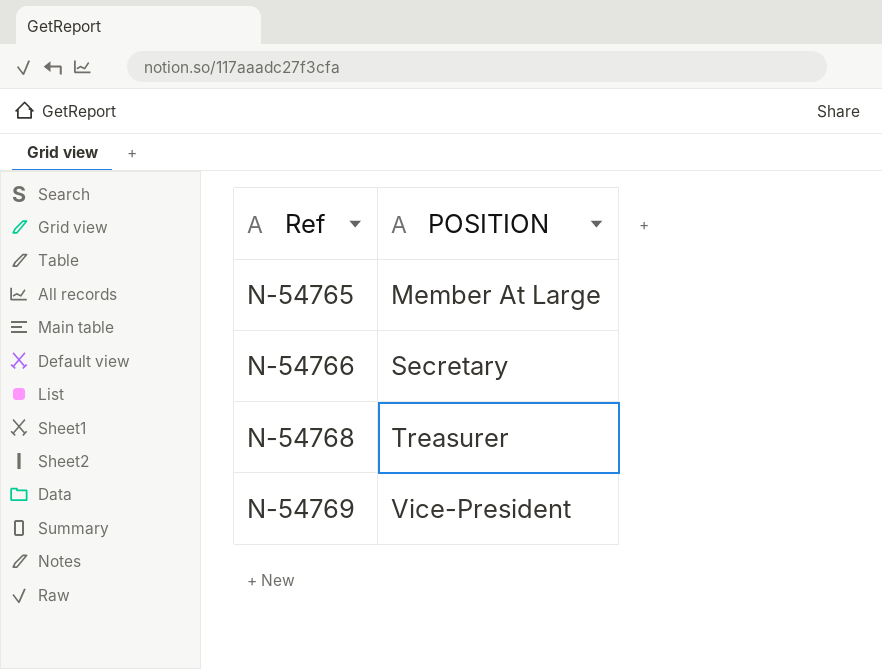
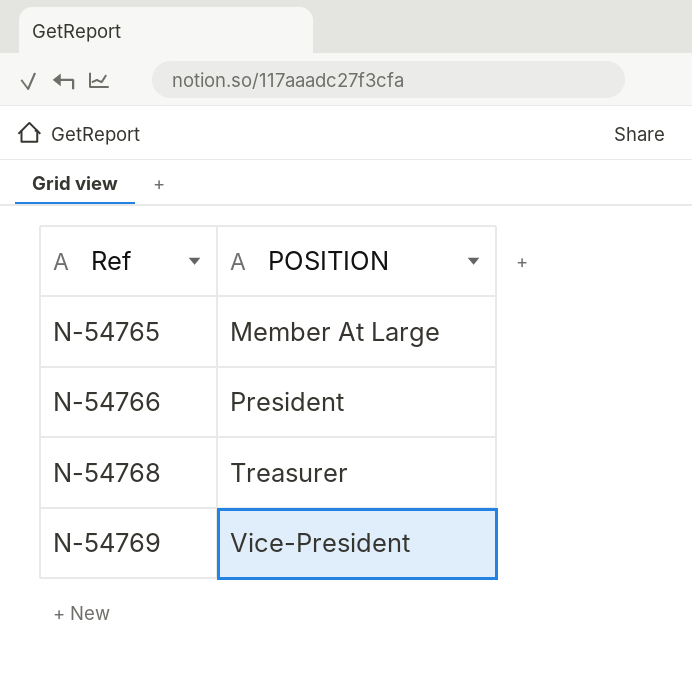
N-54766 | POSITION: Secretary -> President

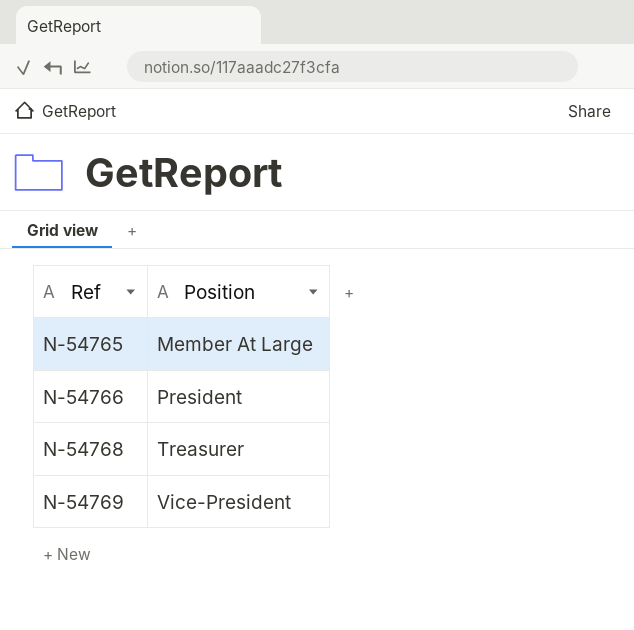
column name: POSITION -> Position

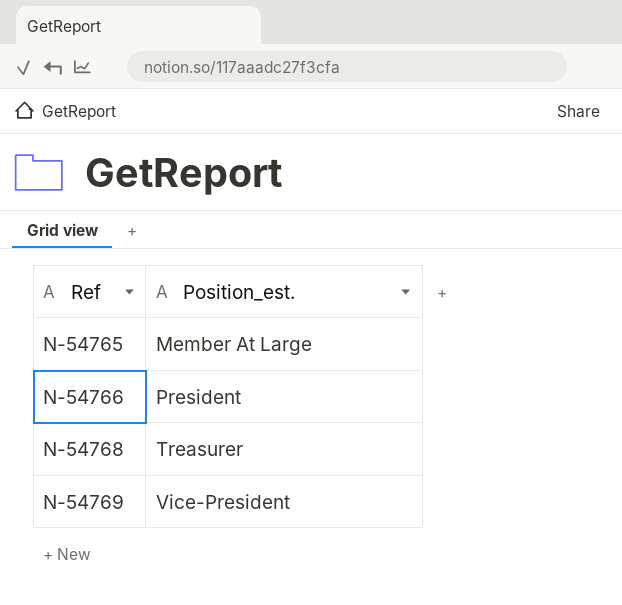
column name: Position -> Position_est.

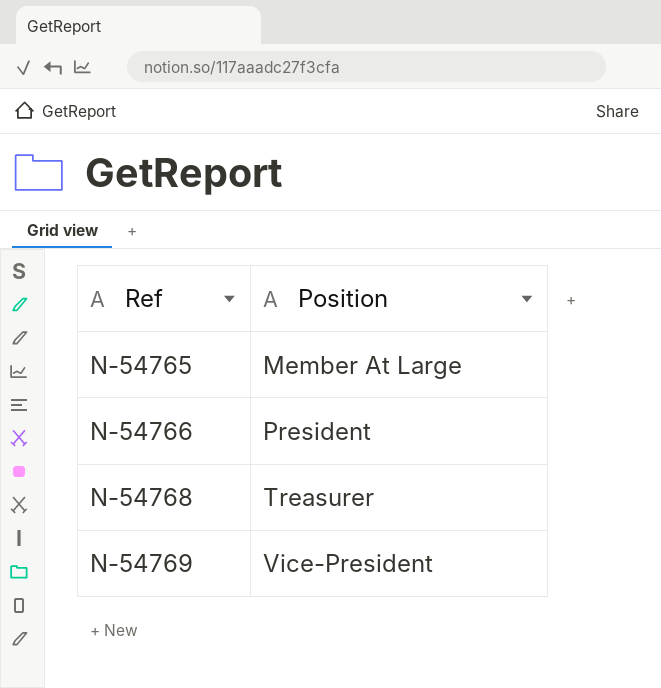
column name: Position_est. -> Position

